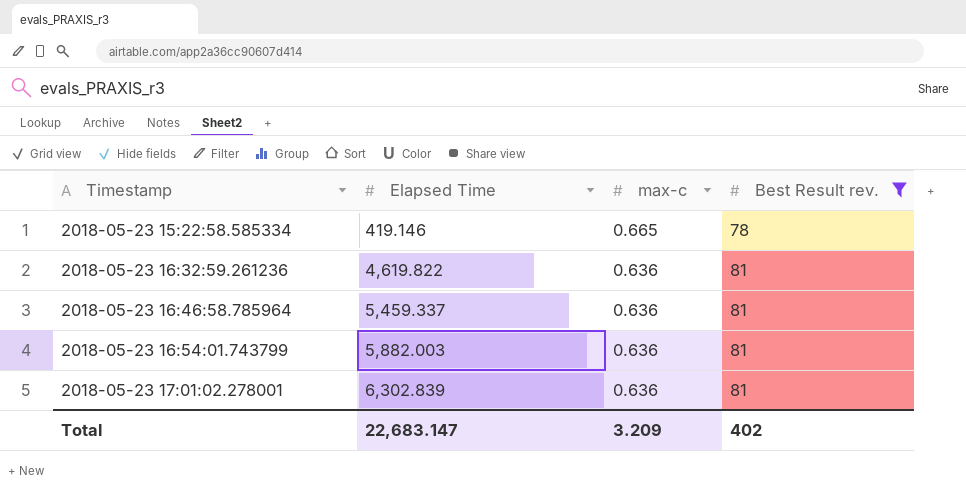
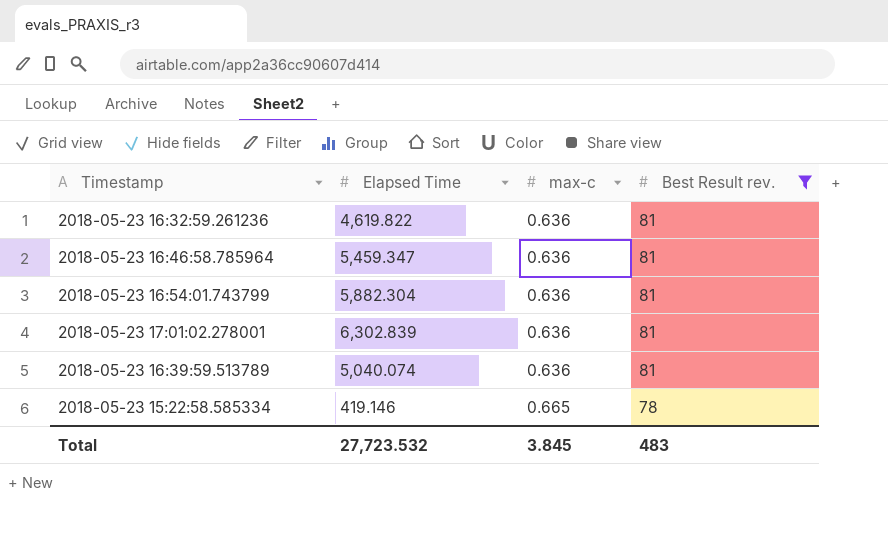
row order: Timestamp ascending -> max-c ascending
2018-05-23 16:46:58.785964 | Elapsed Time: 5,459.337 -> 5,459.347
2018-05-23 16:54:01.743799 | Elapsed Time: 5,882.003 -> 5,882.304
row 2018-05-23 16:39:59.513789: none -> 5,040.074 | 0.636 | 81
Total | Elapsed Time: 22,683.147 -> 27,723.532
Total | max-c: 3.209 -> 3.845
Total | Best Result rev.: 402 -> 483

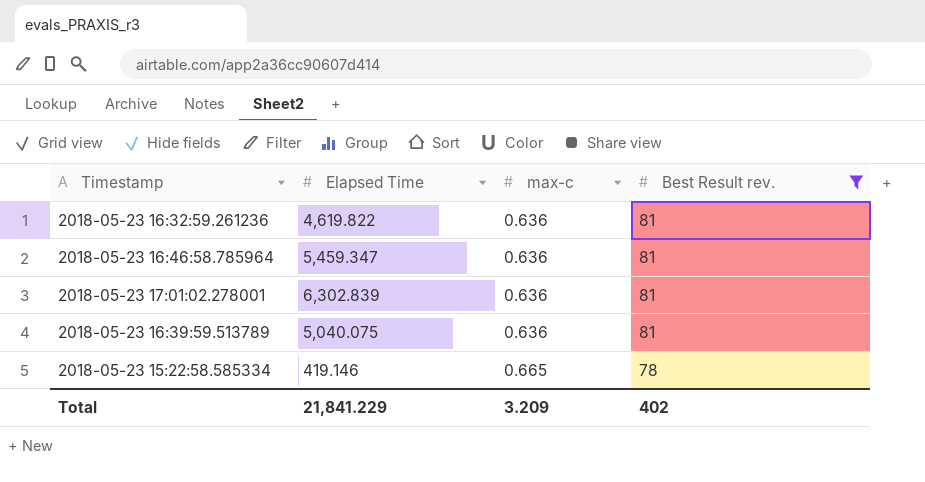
row 2018-05-23 16:54:01.743799: 5,882.304 | 0.636 | 81 -> none
2018-05-23 16:39:59.513789 | Elapsed Time: 5,040.074 -> 5,040.075
Total | Elapsed Time: 27,723.532 -> 21,841.229
Total | max-c: 3.845 -> 3.209
Total | Best Result rev.: 483 -> 402

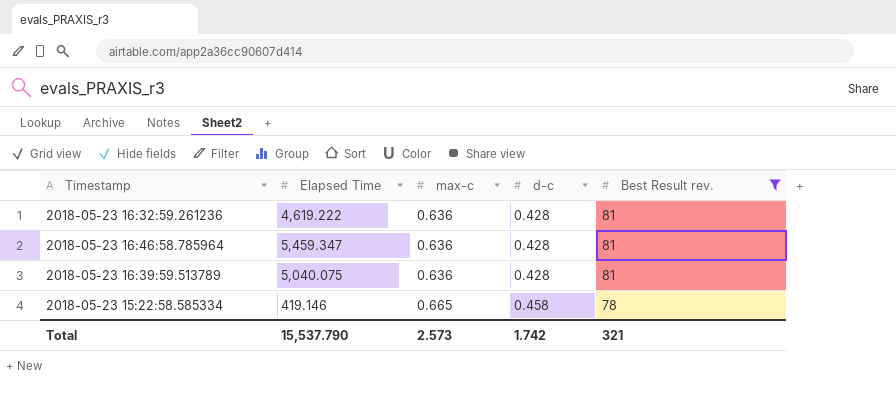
column d-c | position: none -> 4
row 2018-05-23 17:01:02.278001: 6,302.839 | 0.636 | 81 -> none
2018-05-23 16:32:59.261236 | Elapsed Time: 4,619.822 -> 4,619.222
Total | Elapsed Time: 21,841.229 -> 15,537.790
Total | max-c: 3.209 -> 2.573
Total | Best Result rev.: 402 -> 321

